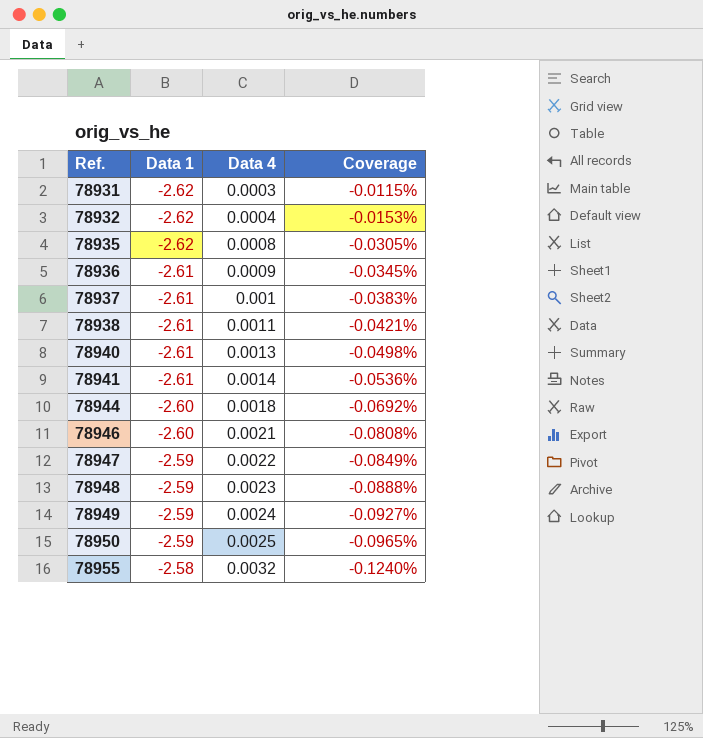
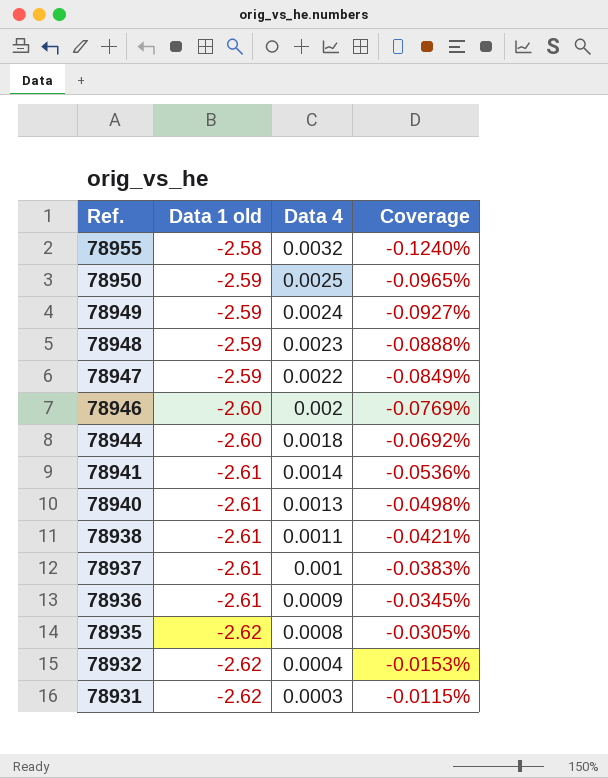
row order: Ref. ascending -> Ref. descending
column name: Data 1 -> Data 1 old
78946 | Data 4: 0.0021 -> 0.002
78946 | Coverage: -0.0808% -> -0.0769%

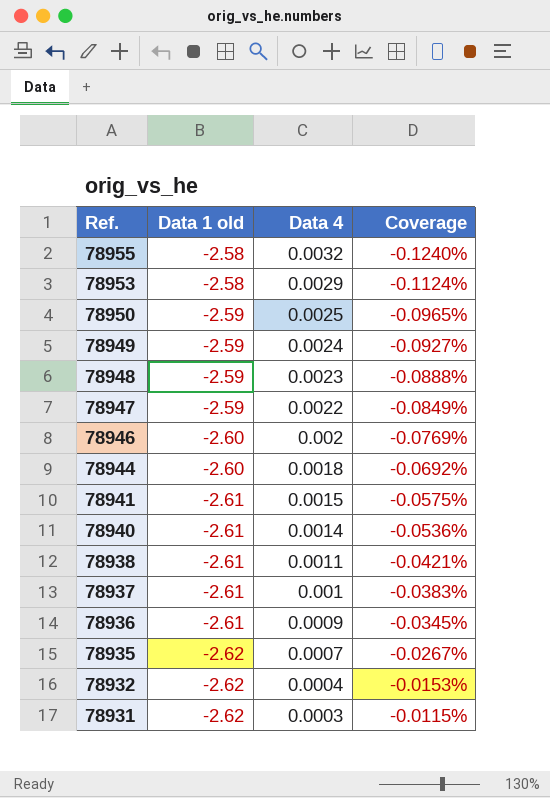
row 78953: none -> -2.58 | 0.0029 | -0.1124%
78941 | Data 4: 0.0014 -> 0.0015
78941 | Coverage: -0.0536% -> -0.0575%
78940 | Data 4: 0.0013 -> 0.0014
78940 | Coverage: -0.0498% -> -0.0536%
78935 | Data 4: 0.0008 -> 0.0007
78935 | Coverage: -0.0305% -> -0.0267%

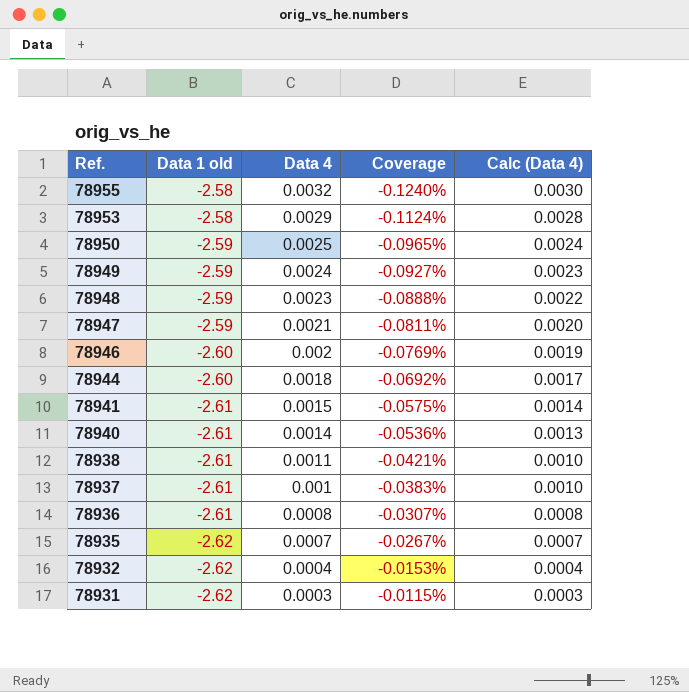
column Calc (Data 4) | formula: none -> [Data 4] * 0.95
78947 | Data 4: 0.0022 -> 0.0021
78947 | Coverage: -0.0849% -> -0.0811%
78936 | Data 4: 0.0009 -> 0.0008
78936 | Coverage: -0.0345% -> -0.0307%

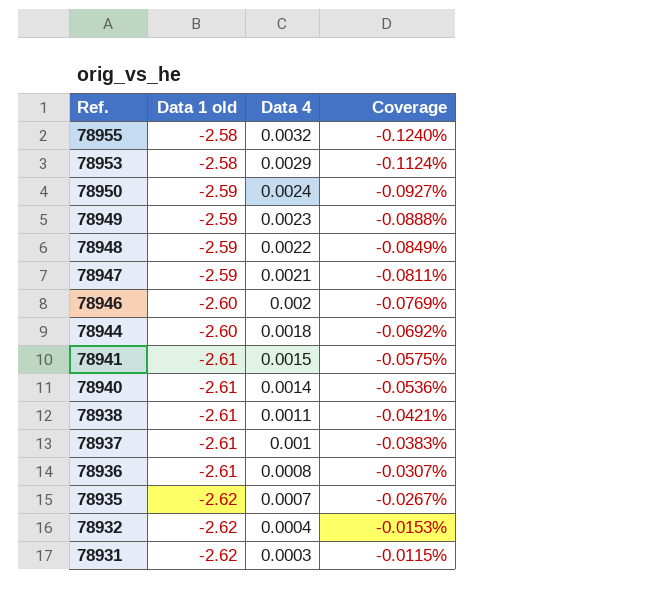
column Calc (Data 4) | formula: [Data 4] * 0.95 -> none
78950 | Data 4: 0.0025 -> 0.0024
78950 | Coverage: -0.0965% -> -0.0927%
78949 | Data 4: 0.0024 -> 0.0023
78949 | Coverage: -0.0927% -> -0.0888%
78948 | Data 4: 0.0023 -> 0.0022
78948 | Coverage: -0.0888% -> -0.0849%

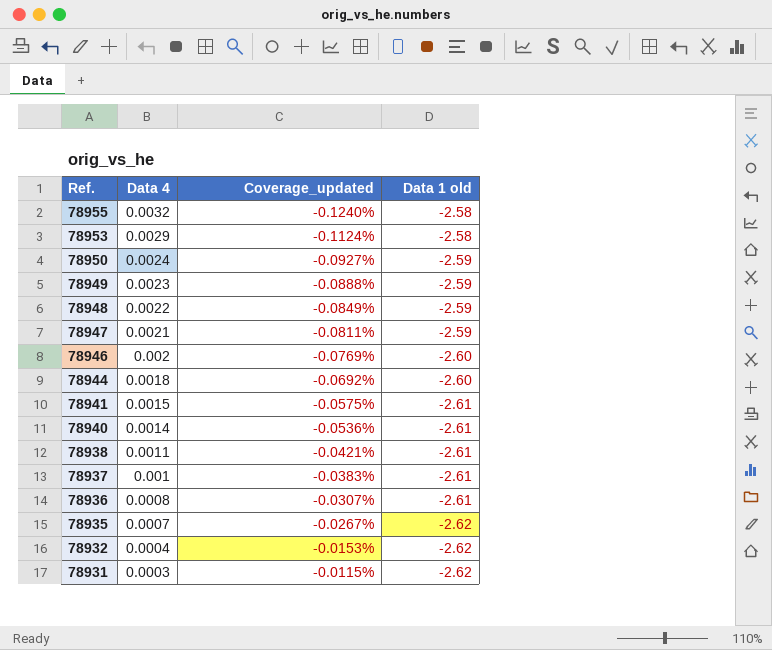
column name: Coverage -> Coverage_updated
column Data 1 old | position: 2 -> 4

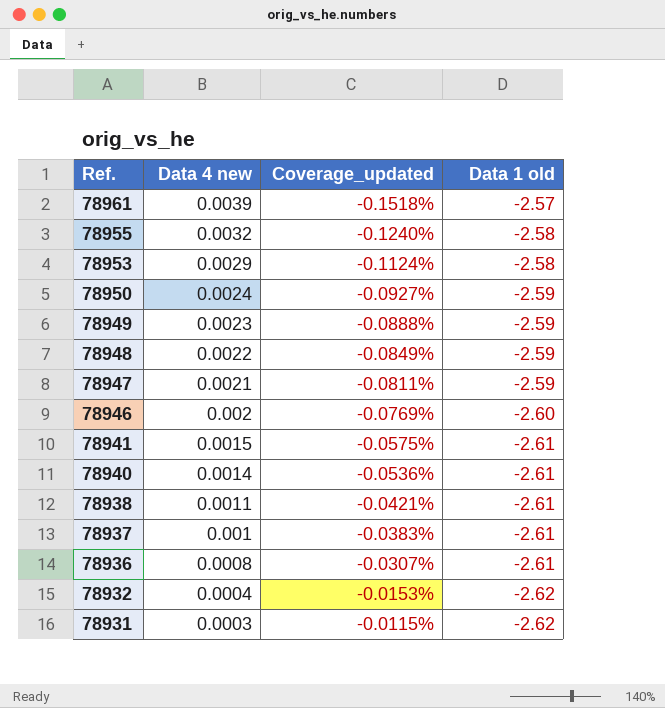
column name: Data 4 -> Data 4 new
row 78944: 0.0018 | -0.0692% | -2.60 -> none
row 78935: 0.0007 | -0.0267% | -2.62 -> none
row 78961: none -> 0.0039 | -0.1518% | -2.57

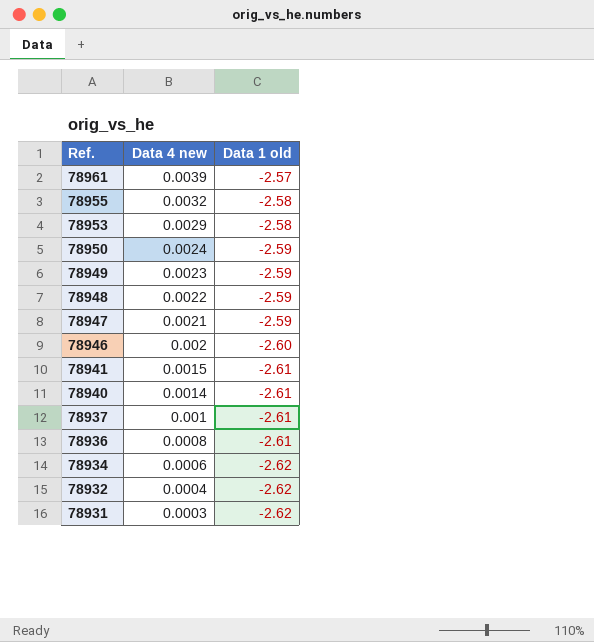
column Coverage_updated | formula: [Data 4 new] / [Data 1 old] -> none
row 78938: 0.0011 | -0.0421% | -2.61 -> none
row 78934: none -> 0.0006 | -2.62

